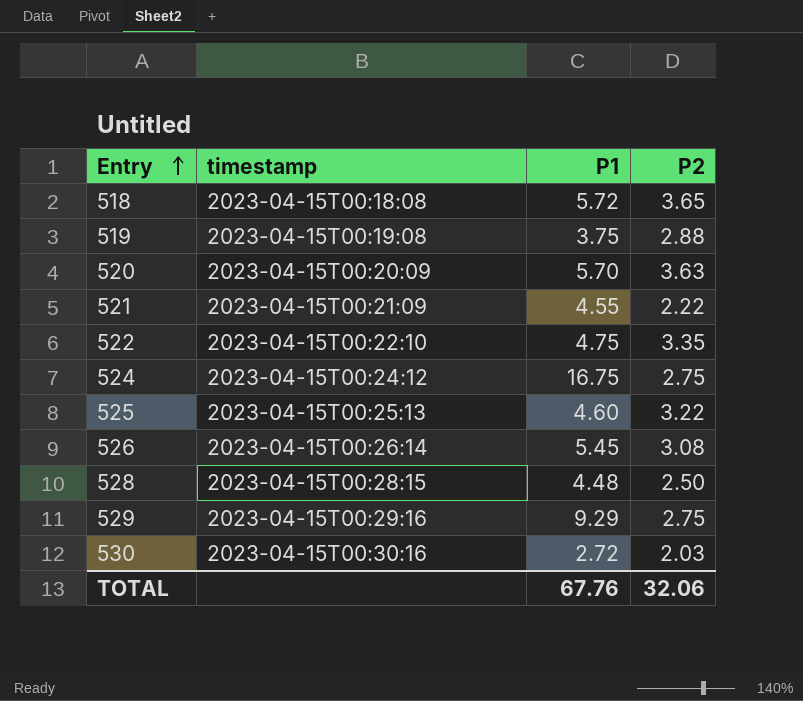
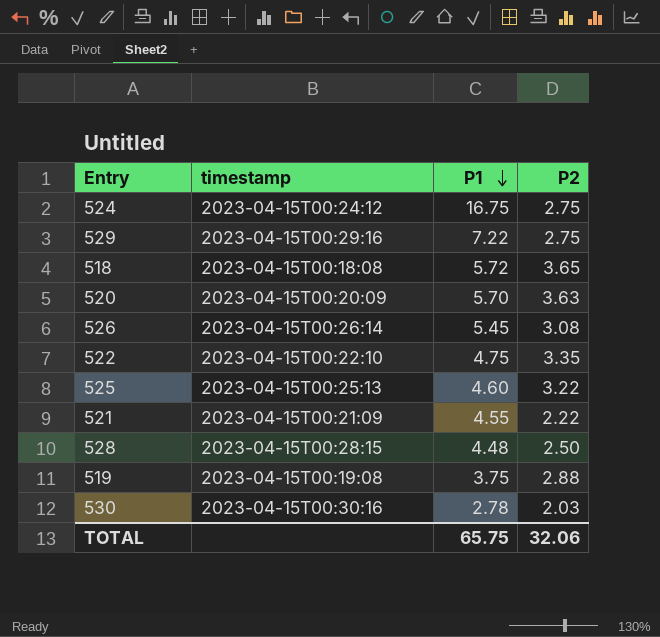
row order: Entry ascending -> P1 descending
529 | P1: 9.29 -> 7.22
530 | P1: 2.72 -> 2.78
TOTAL | P1: 67.76 -> 65.75

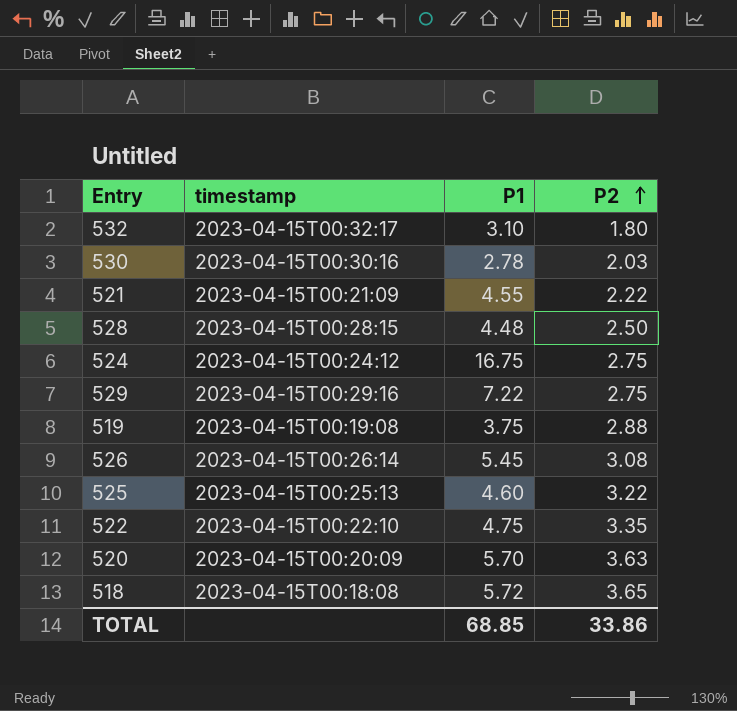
row order: P1 descending -> P2 ascending
row 532: none -> 2023-04-15T00:32:17 | 3.10 | 1.80
TOTAL | P1: 65.75 -> 68.85
TOTAL | P2: 32.06 -> 33.86

